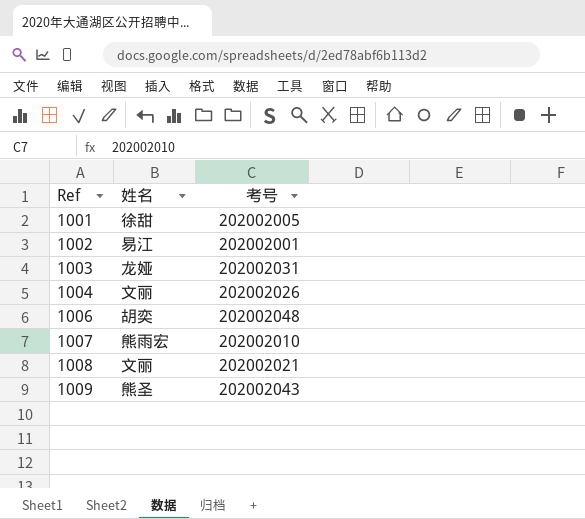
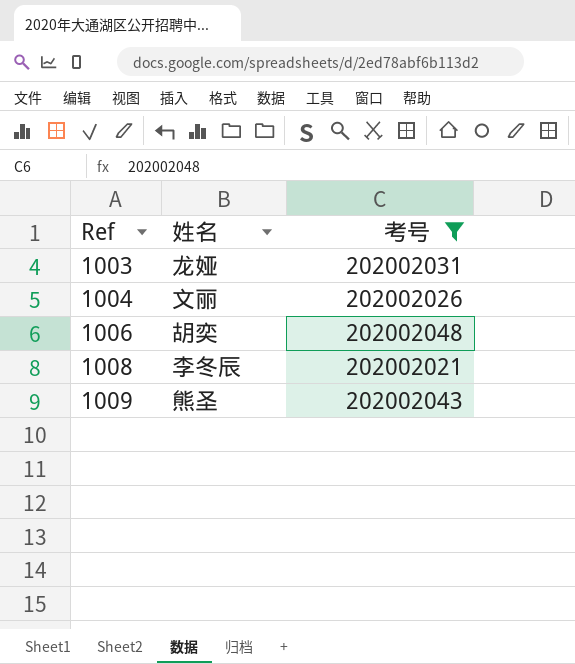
filter: none -> 考号 >= 202002021
1008 | 姓名: 文丽 -> 李冬辰

